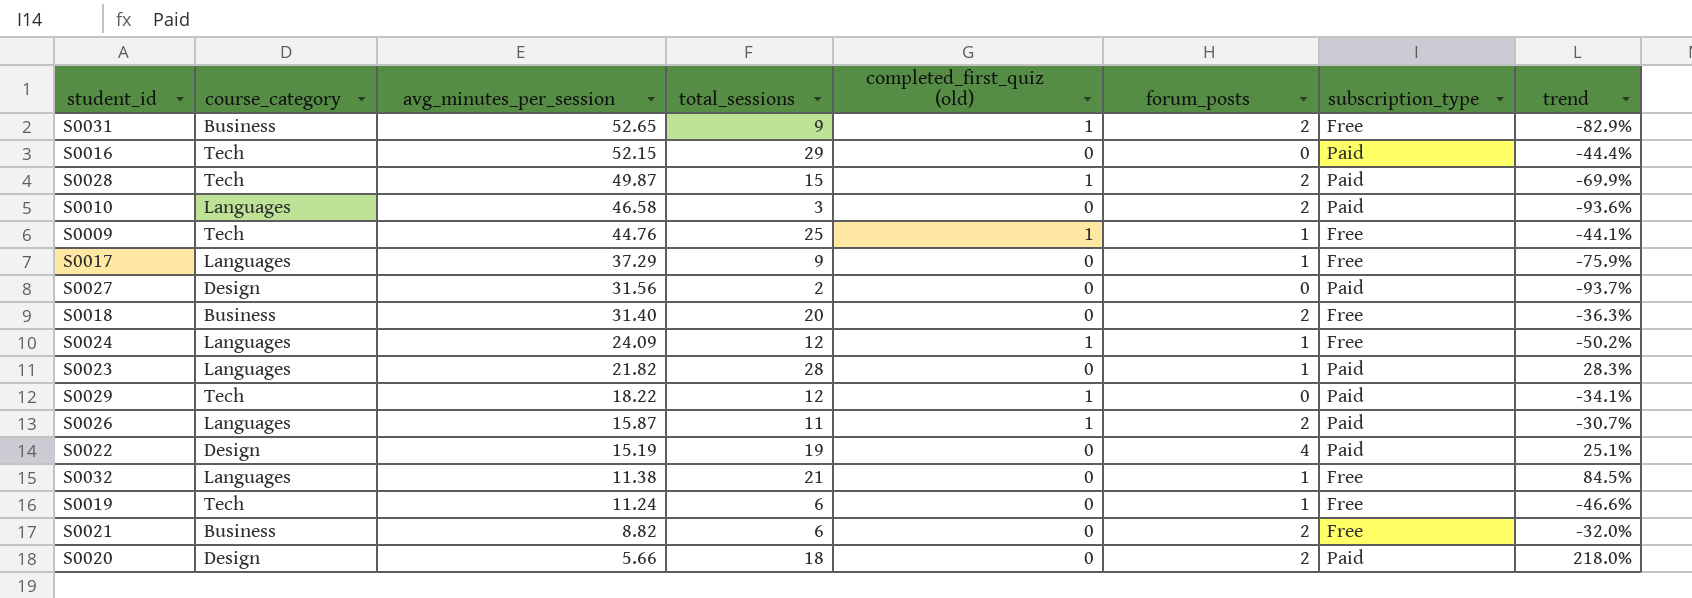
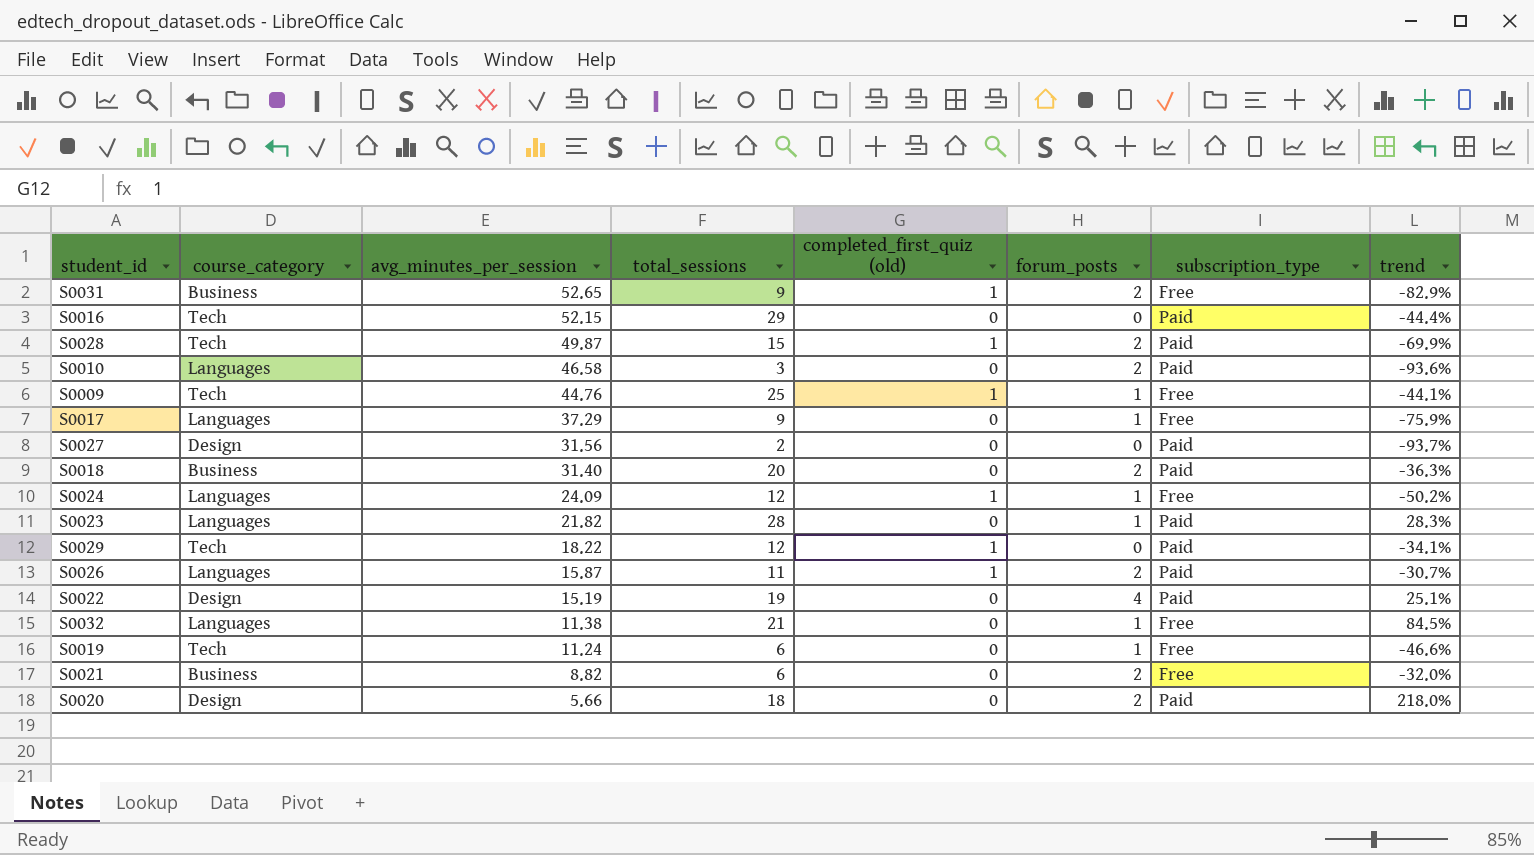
S0018 | subscription_type: Free -> Paid

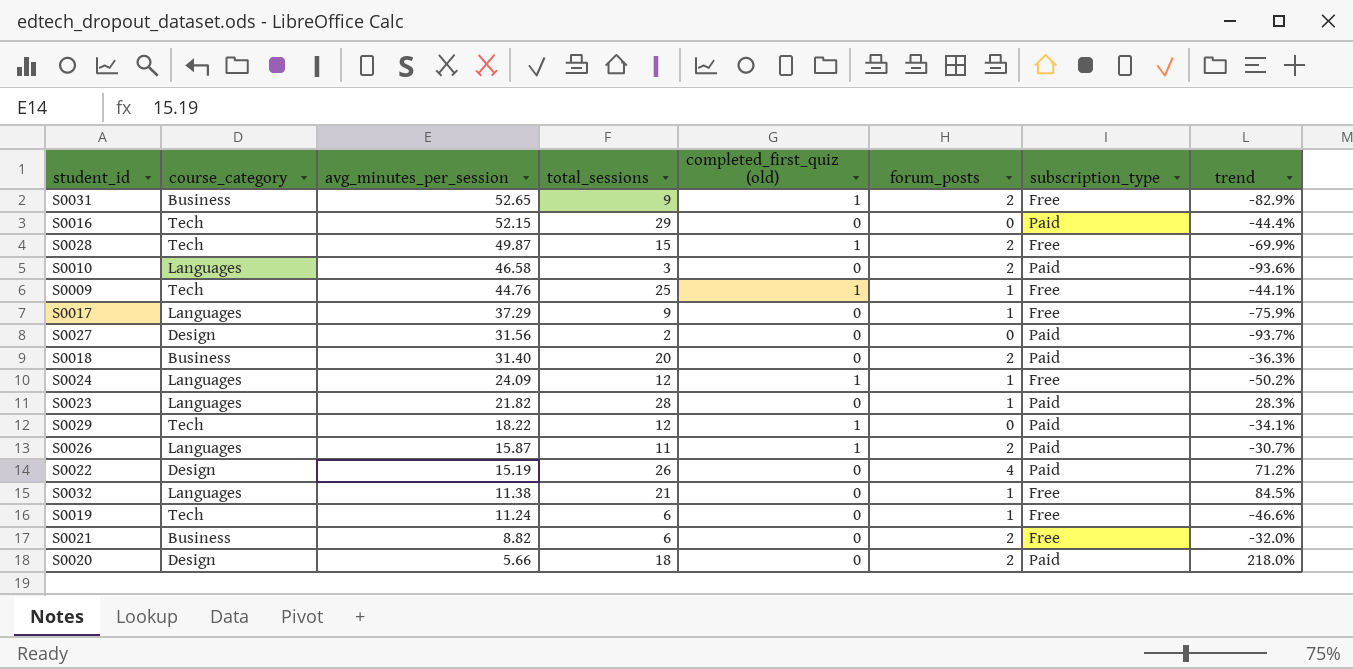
S0028 | subscription_type: Paid -> Free
S0022 | total_sessions: 19 -> 26
S0022 | trend: 25.1% -> 71.2%

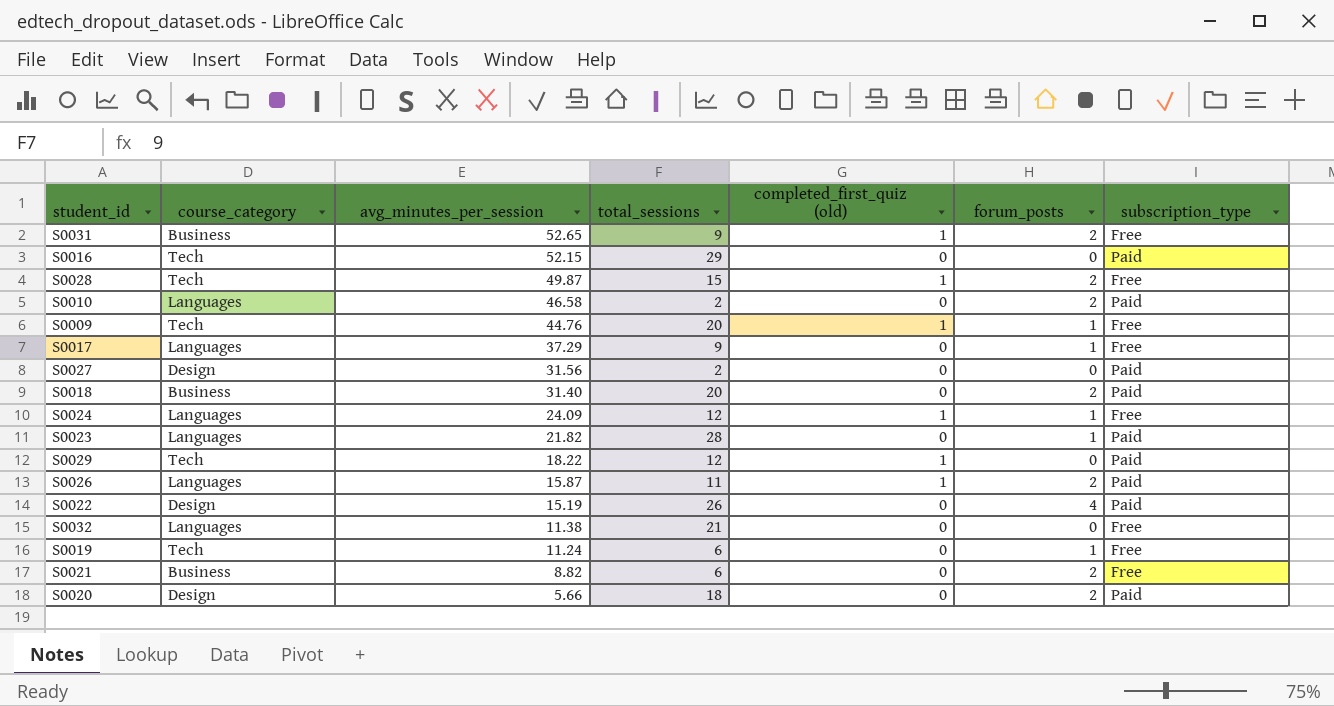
column trend | formula: ([total_sessions] - [avg_minutes_per_session]) / [avg_minutes_per_session] -> none
S0010 | total_sessions: 3 -> 2
S0009 | total_sessions: 25 -> 20
S0032 | forum_posts: 1 -> 0

